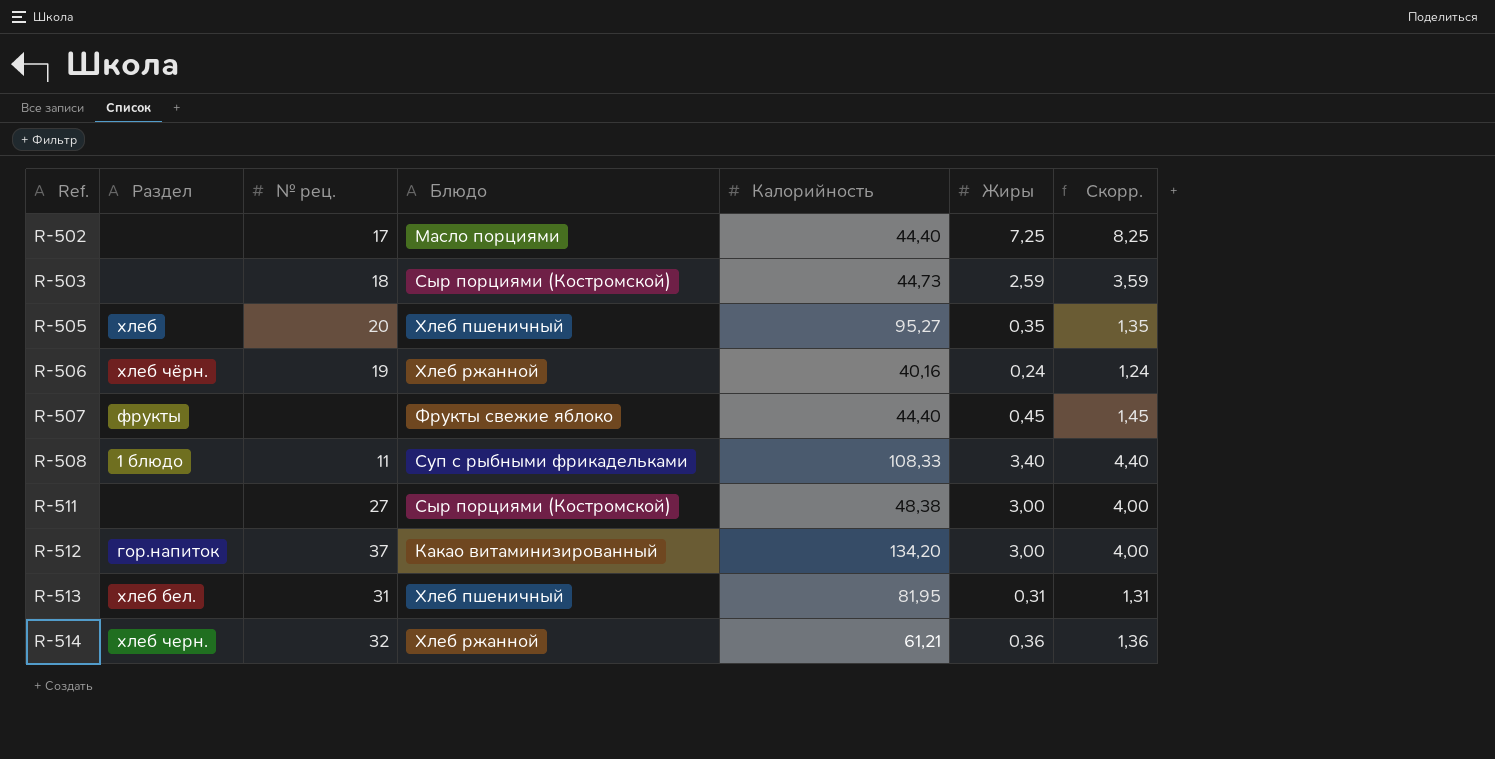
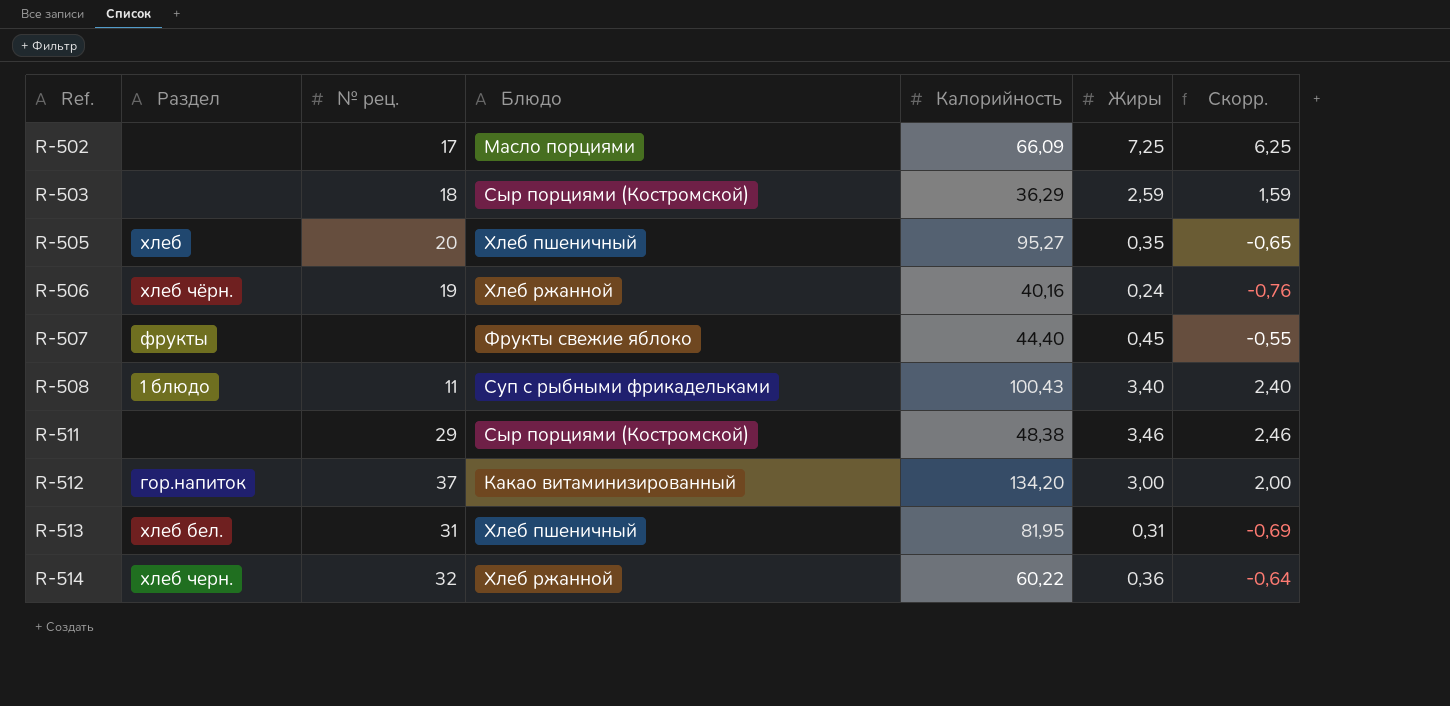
column Скорр. | formula: [Жиры] + 1 -> [Жиры] - 1
R-502 | Калорийность: 44,40 -> 66,09
R-503 | Калорийность: 44,73 -> 36,29
R-508 | Калорийность: 108,33 -> 100,43
R-511 | № рец.: 27 -> 29
R-511 | Жиры: 3,00 -> 3,46
R-514 | Калорийность: 61,21 -> 60,22

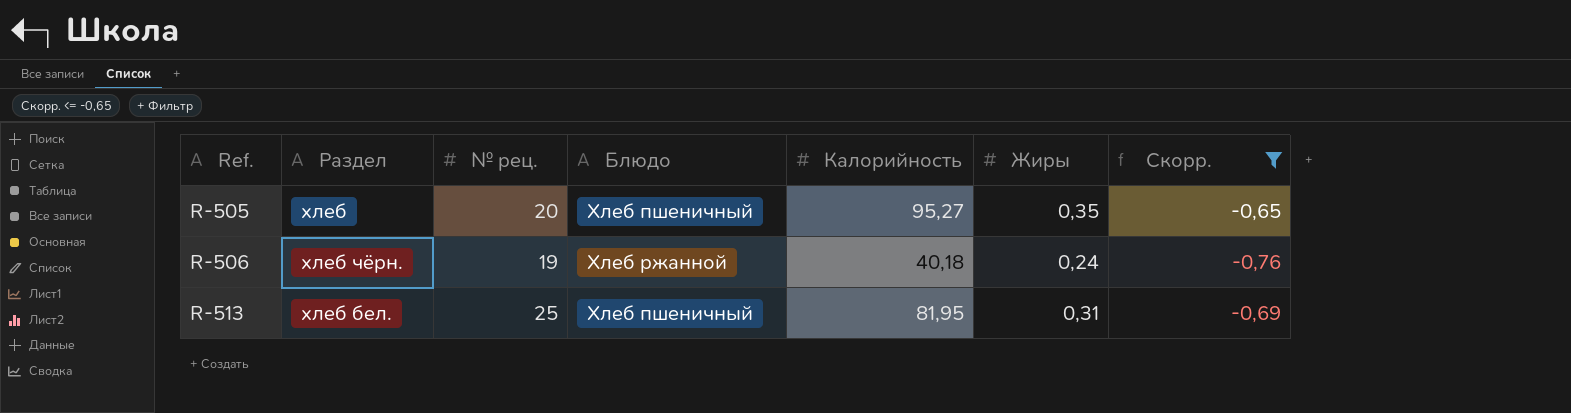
filter: none -> Скорр. <= -0,65
R-506 | Калорийность: 40,16 -> 40,18
R-513 | № рец.: 31 -> 25

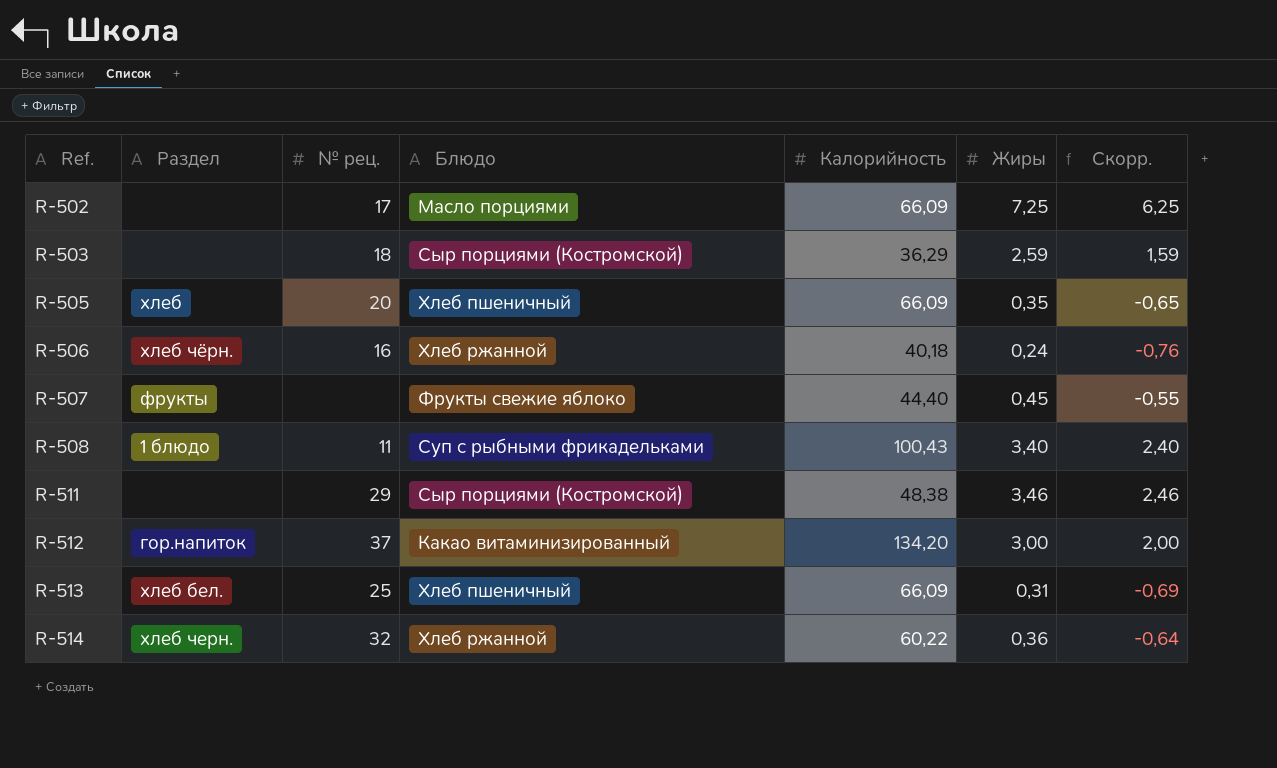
filter: Скорр. <= -0,65 -> none
R-505 | Калорийность: 95,27 -> 66,09
R-506 | № рец.: 19 -> 16
R-513 | Калорийность: 81,95 -> 66,09

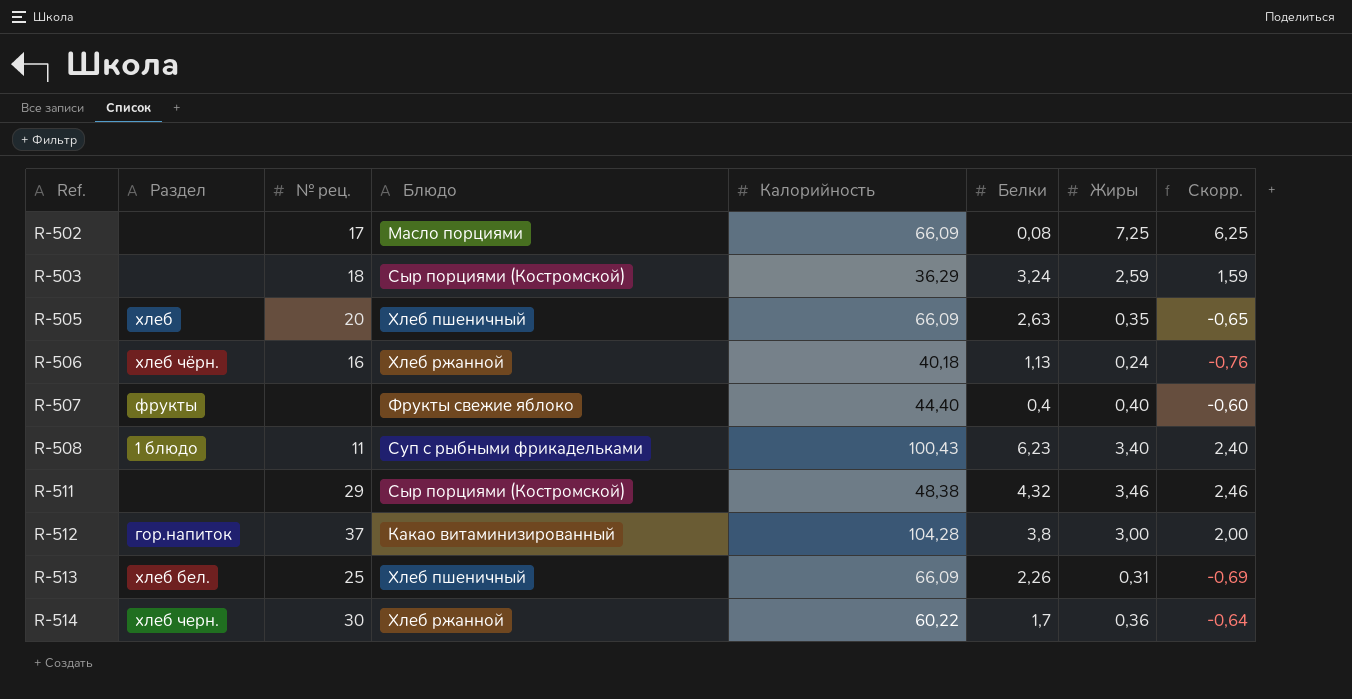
column Белки | position: none -> 6
R-507 | Жиры: 0,45 -> 0,40
R-507 | Скорр.: -0,55 -> -0,60
R-512 | Калорийность: 134,20 -> 104,28
R-514 | № рец.: 32 -> 30

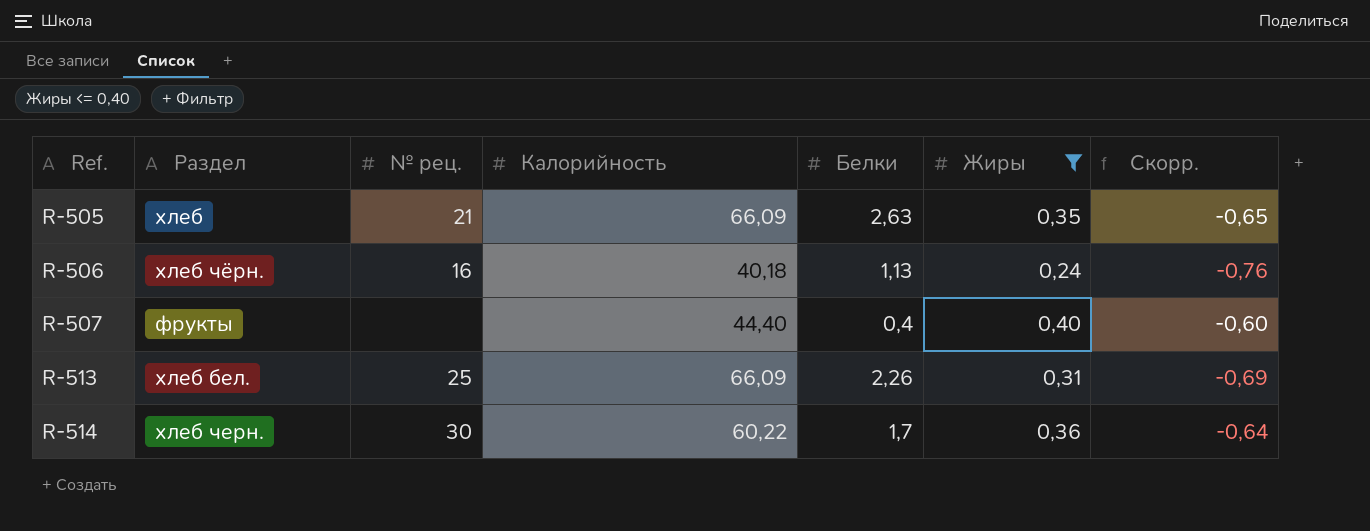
filter: none -> Жиры <= 0,40
column Блюдо | position: 4 -> none
R-505 | № рец.: 20 -> 21

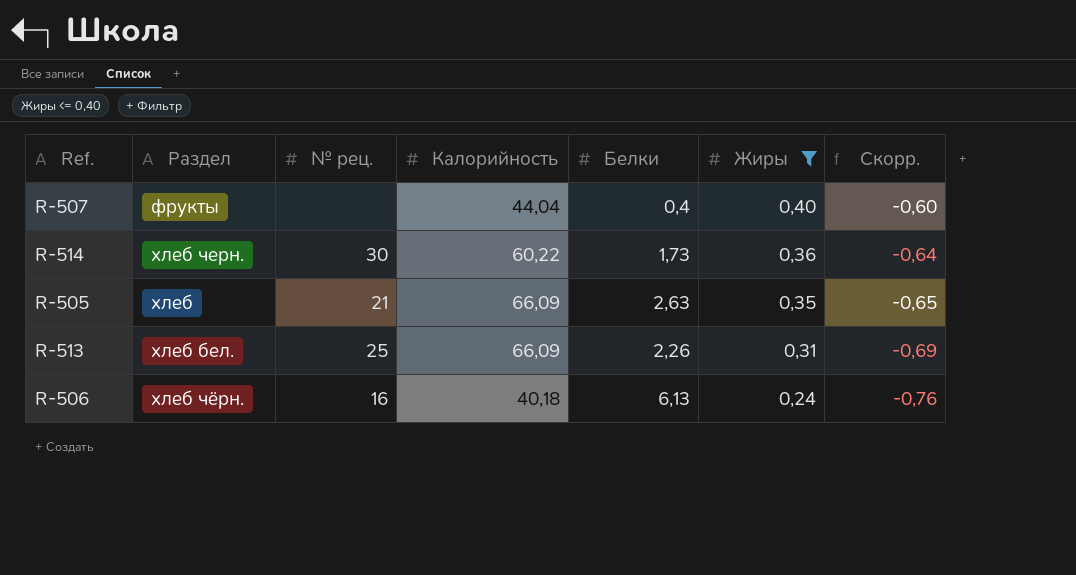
row order: Ref. ascending -> Жиры descending
R-507 | Калорийность: 44,40 -> 44,04
R-514 | Белки: 1,7 -> 1,73
R-506 | Белки: 1,13 -> 6,13

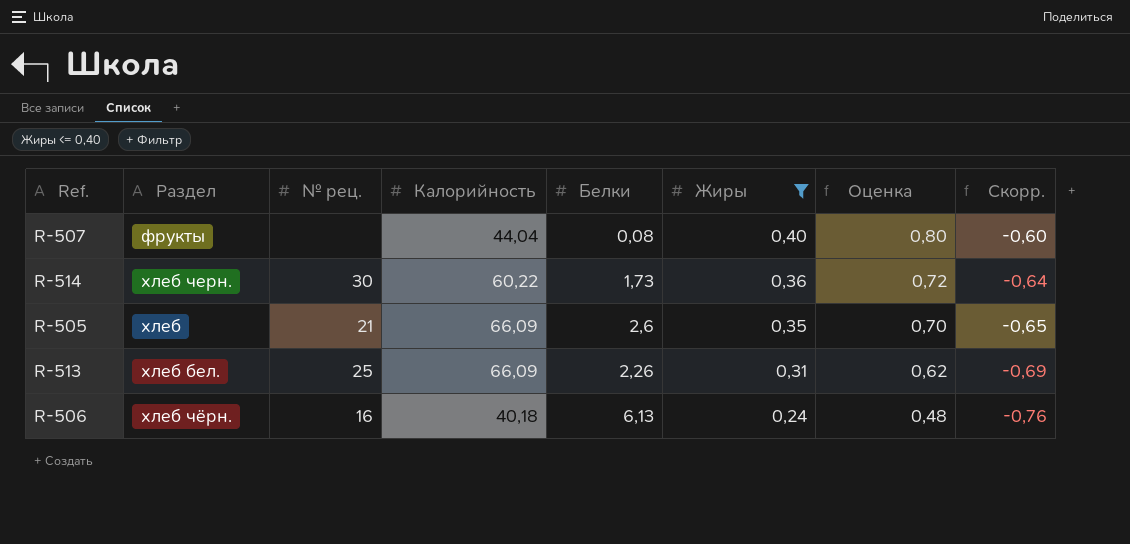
column Оценка | formula: none -> [Жиры] * 2
R-507 | Белки: 0,4 -> 0,08
R-505 | Белки: 2,63 -> 2,6

